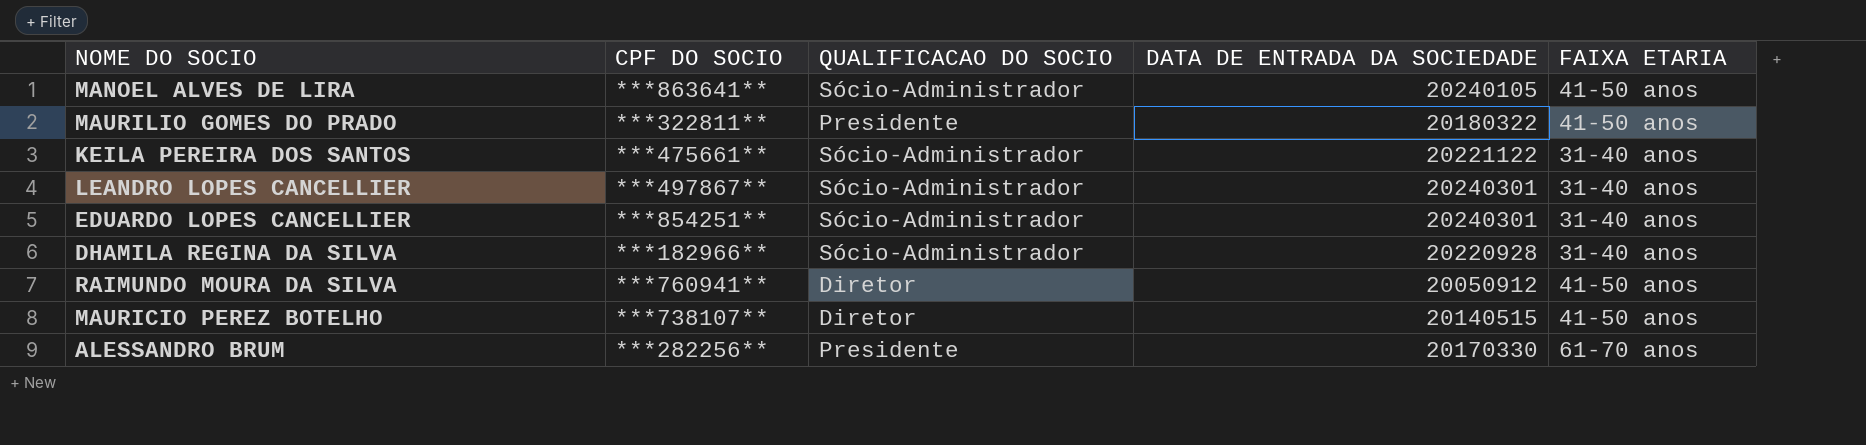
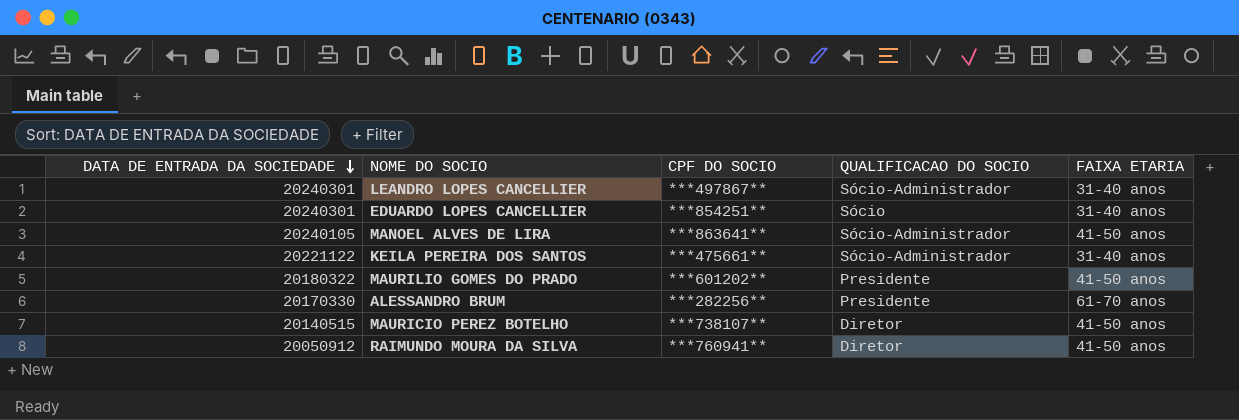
row order: none -> DATA DE ENTRADA DA SOCIEDADE descending
column DATA DE ENTRADA DA SOCIEDADE | position: 4 -> 1
row DHAMILA REGINA DA SILVA: ***182966** | Sócio-Administrador | 20220928 | 31-40 anos -> none
EDUARDO LOPES CANCELLIER | QUALIFICACAO DO SOCIO: Sócio-Administrador -> Sócio
MAURILIO GOMES DO PRADO | CPF DO SOCIO: ***322811** -> ***601202**

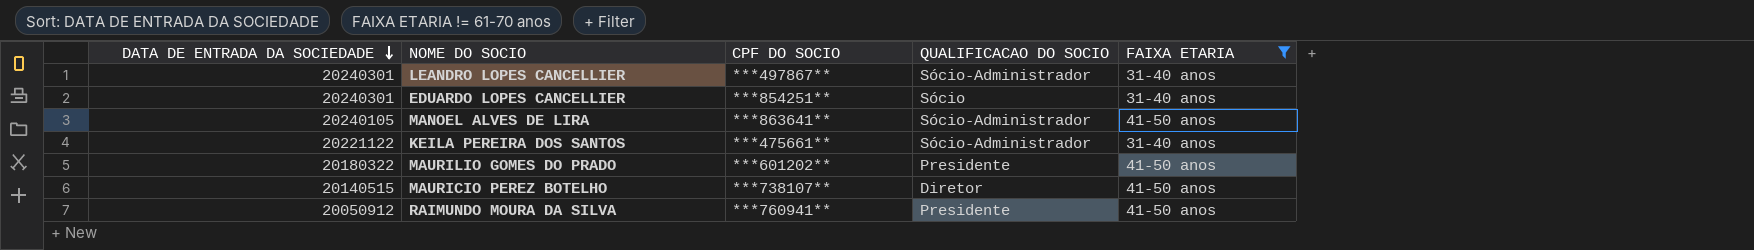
filter: none -> FAIXA ETARIA != 61-70 anos
RAIMUNDO MOURA DA SILVA | QUALIFICACAO DO SOCIO: Diretor -> Presidente

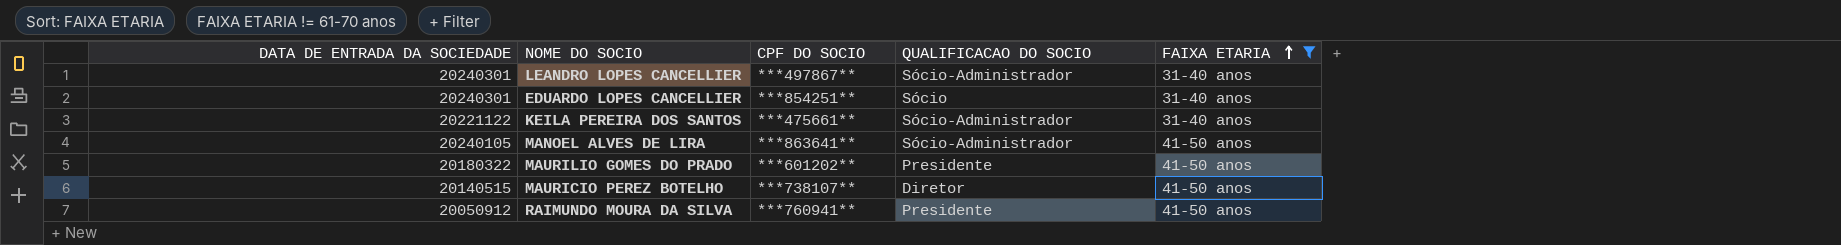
row order: DATA DE ENTRADA DA SOCIEDADE descending -> FAIXA ETARIA ascending

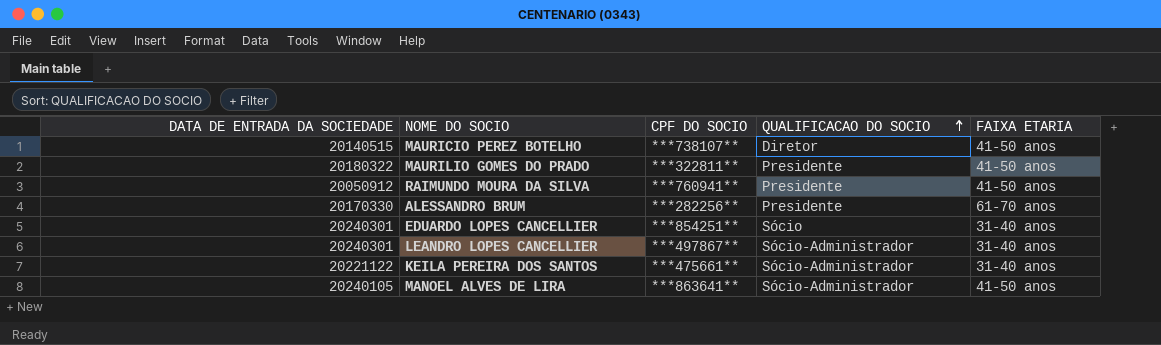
filter: FAIXA ETARIA != 61-70 anos -> none
row order: FAIXA ETARIA ascending -> QUALIFICACAO DO SOCIO ascending
MAURILIO GOMES DO PRADO | CPF DO SOCIO: ***601202** -> ***322811**

